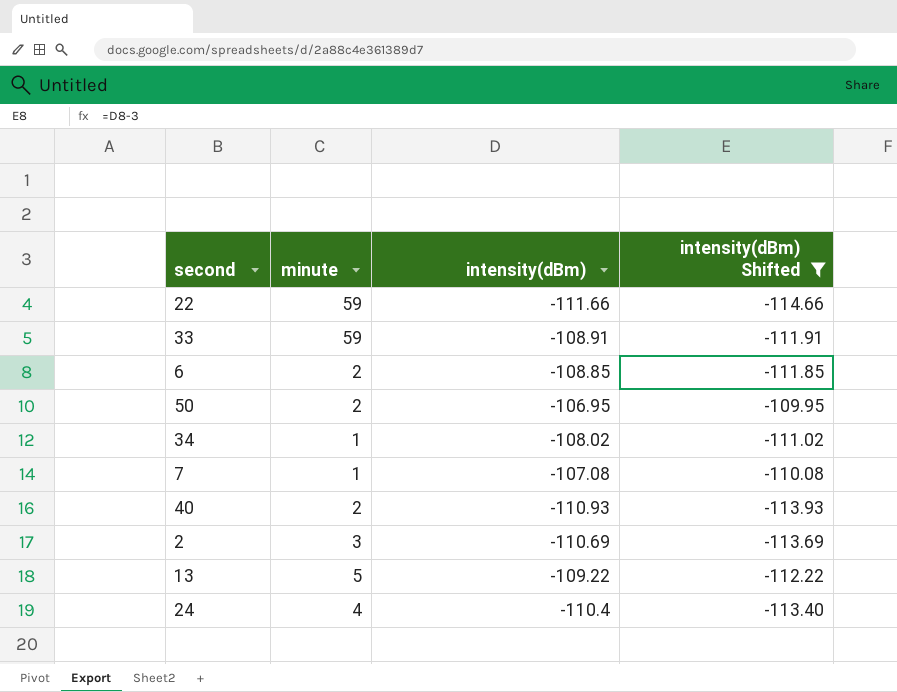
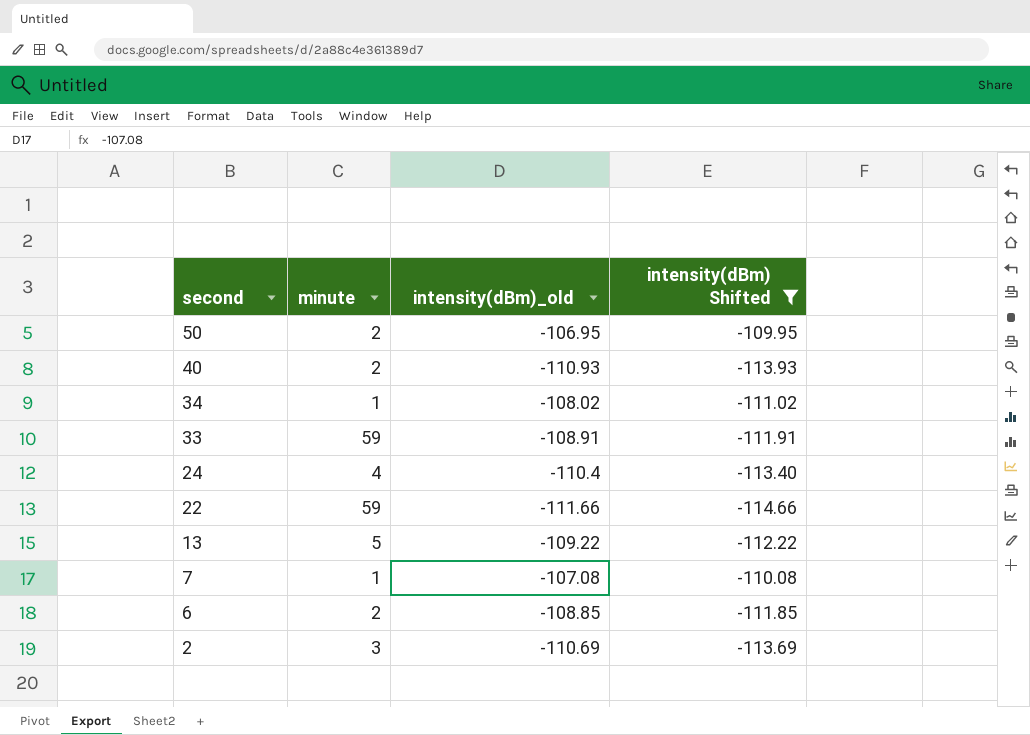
row order: none -> second descending
column name: intensity(dBm) -> intensity(dBm)_old

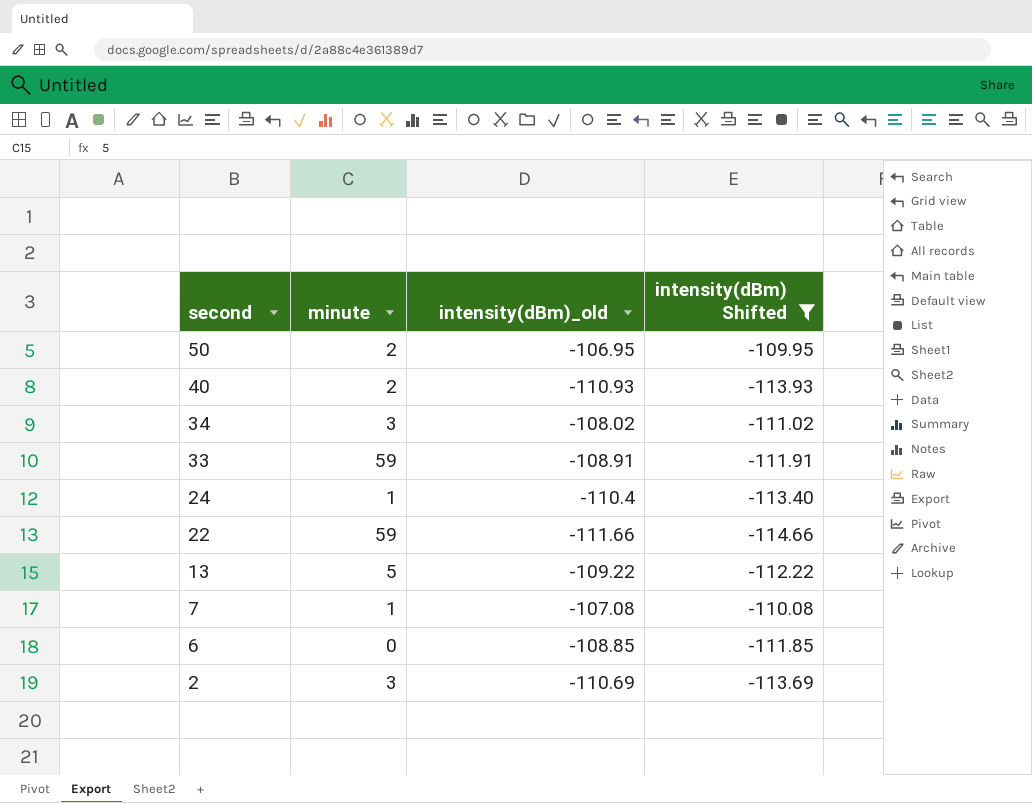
34 | minute: 1 -> 3
24 | minute: 4 -> 1
6 | minute: 2 -> 0

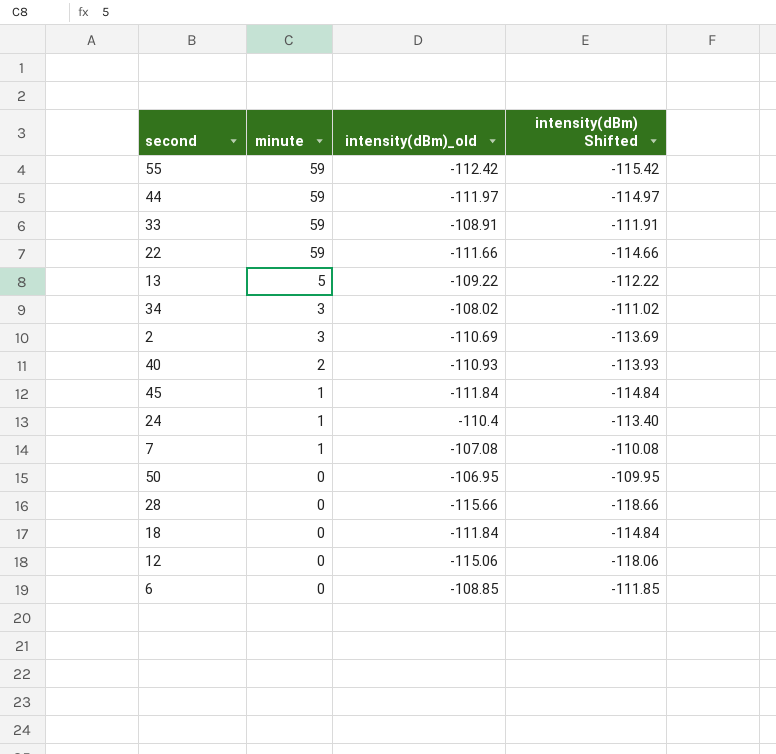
filter: intensity(dBm) Shifted >= -114.66 -> none
row order: second descending -> minute descending
50 | minute: 2 -> 0

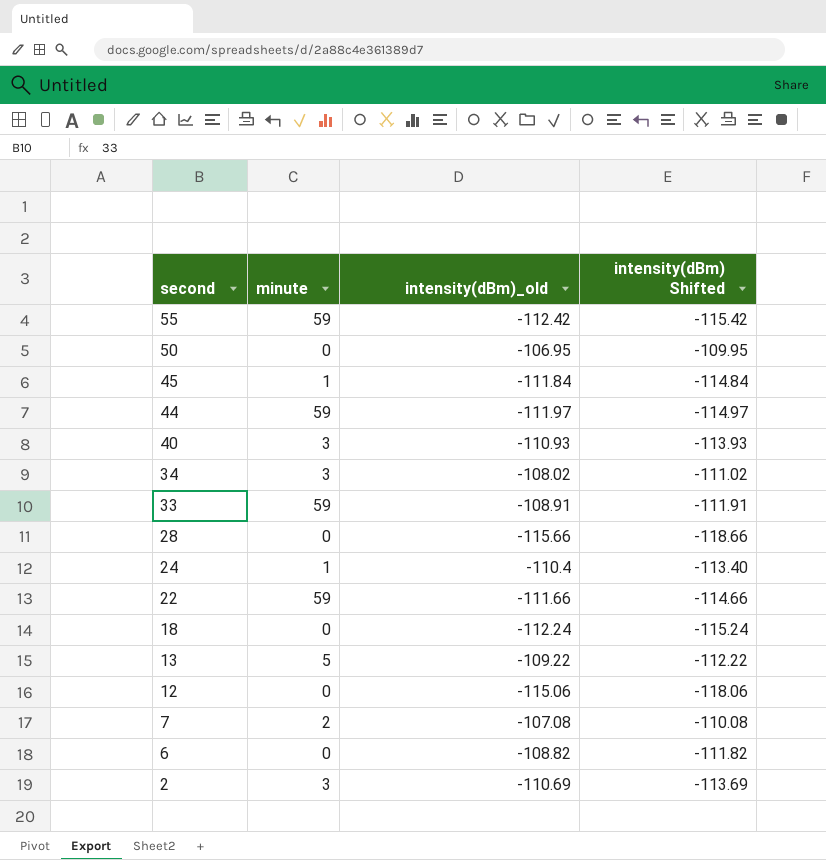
row order: minute descending -> second descending
40 | minute: 2 -> 3
18 | intensity(dBm)_old: -111.84 -> -112.24
18 | intensity(dBm) Shifted: -114.84 -> -115.24
7 | minute: 1 -> 2
6 | intensity(dBm)_old: -108.85 -> -108.82
6 | intensity(dBm) Shifted: -111.85 -> -111.82

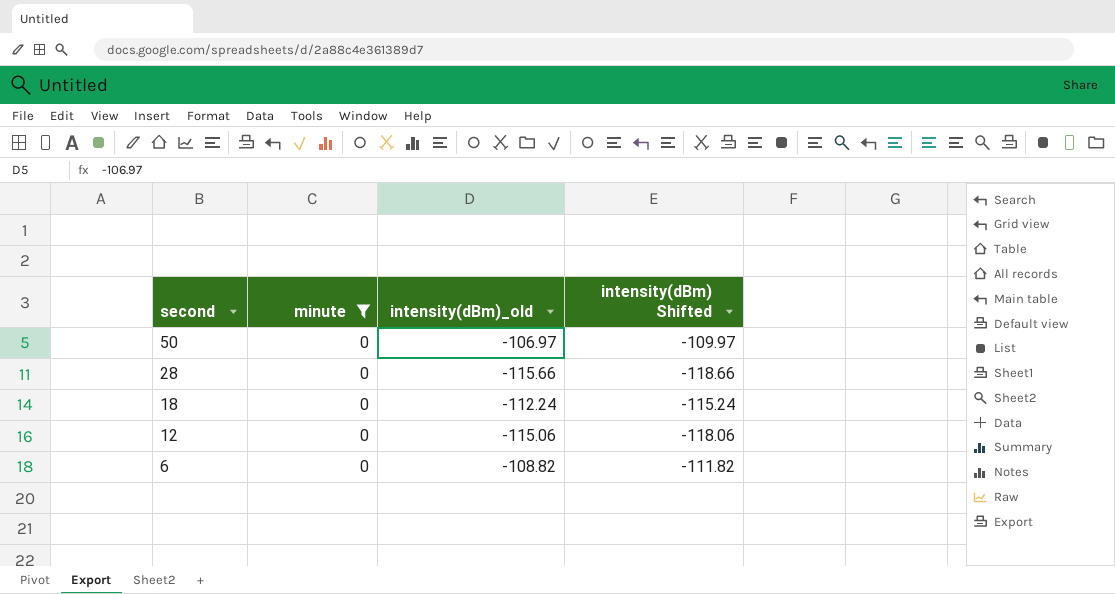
filter: none -> minute = 0
50 | intensity(dBm)_old: -106.95 -> -106.97
50 | intensity(dBm) Shifted: -109.95 -> -109.97

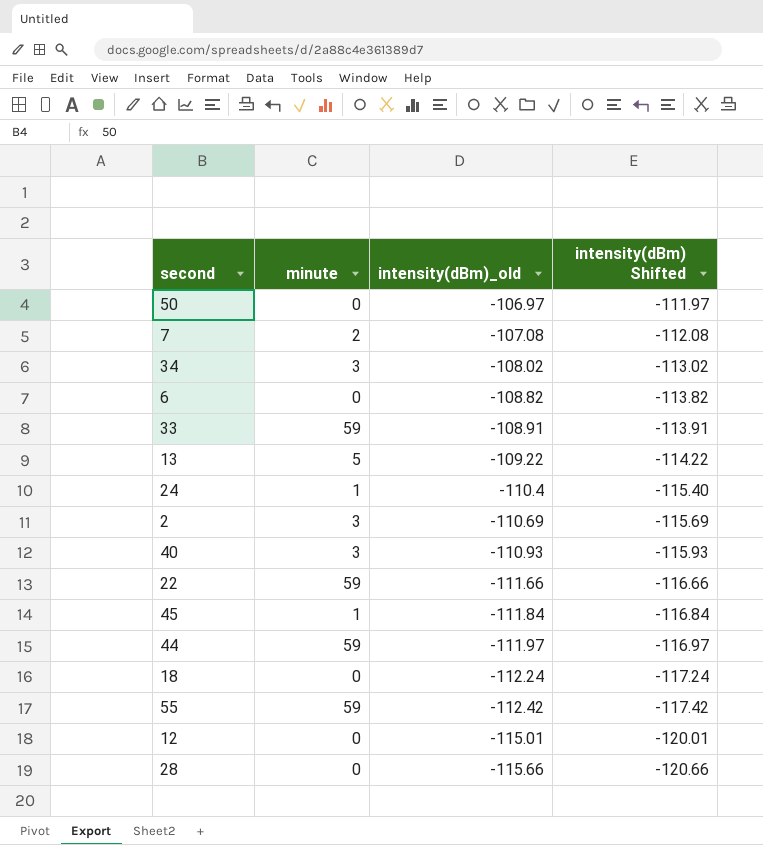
filter: minute = 0 -> none
row order: second descending -> intensity(dBm)_old descending
column intensity(dBm) Shifted | formula: [intensity(dBm)_old] - 3 -> [intensity(dBm)_old] - 5
12 | intensity(dBm)_old: -115.06 -> -115.01

